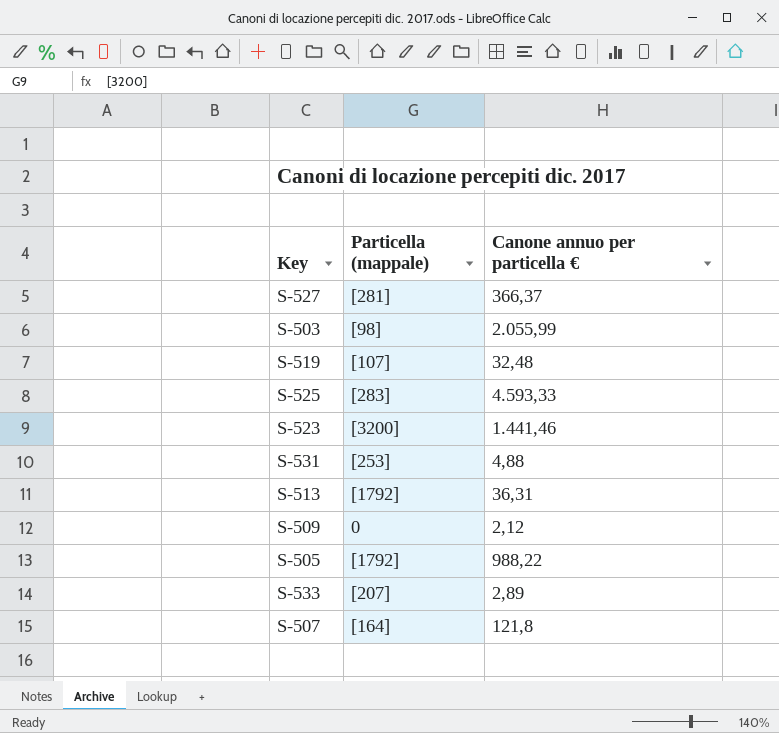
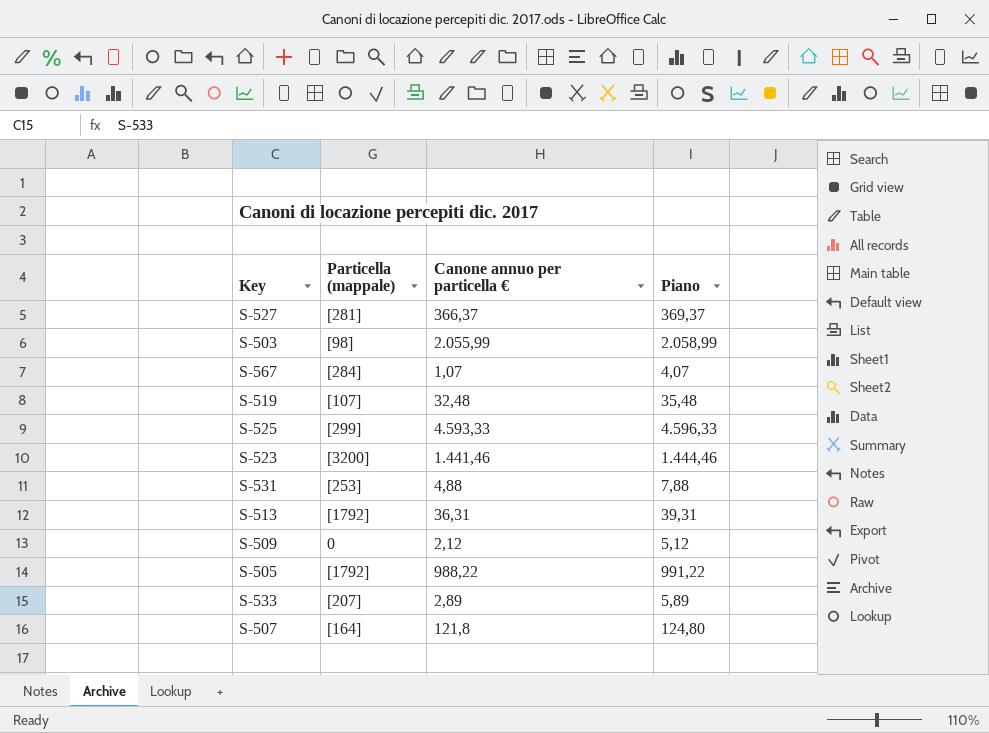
column Piano | formula: none -> [Canone annuo per particella €] + 3
row S-567: none -> [284] | 1,07 | 4,07
S-525 | Particella (mappale): [283] -> [299]

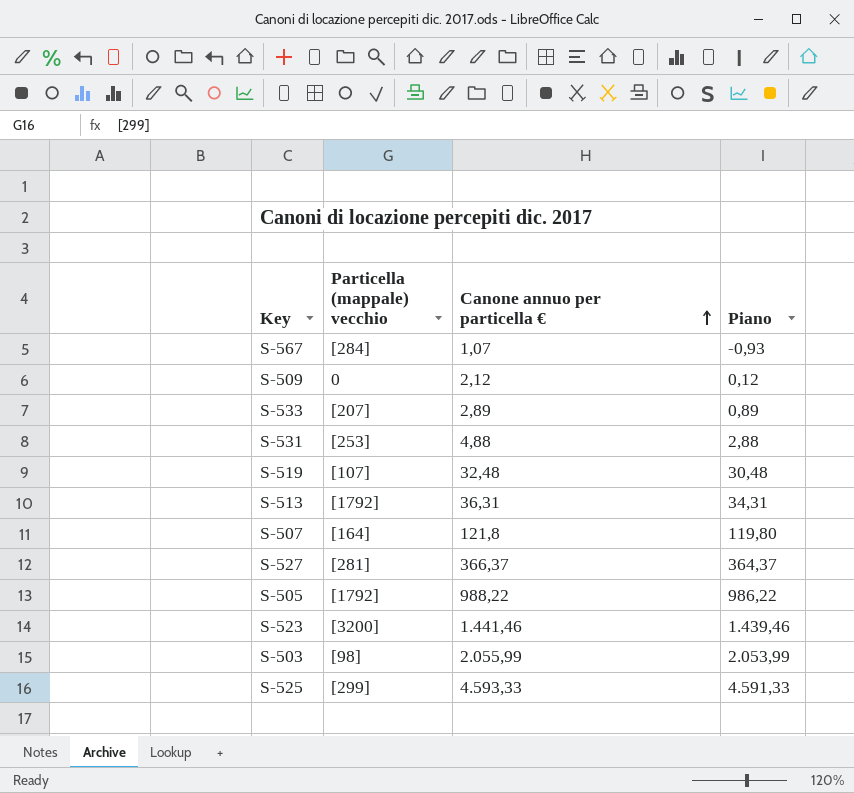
row order: none -> Canone annuo per particella € ascending
column name: Particella (mappale) -> Particella (mappale) vecchio
column Piano | formula: [Canone annuo per particella €] + 3 -> [Canone annuo per particella €] - 2

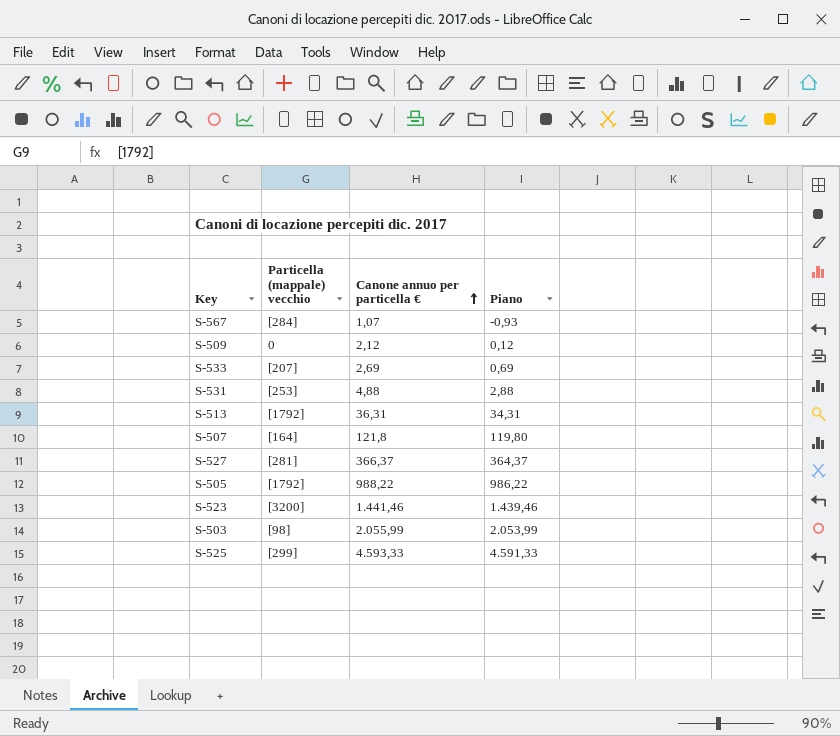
row S-519: [107] | 32,48 | 30,48 -> none
S-533 | Canone annuo per particella €: 2,89 -> 2,69
S-533 | Piano: 0,89 -> 0,69

